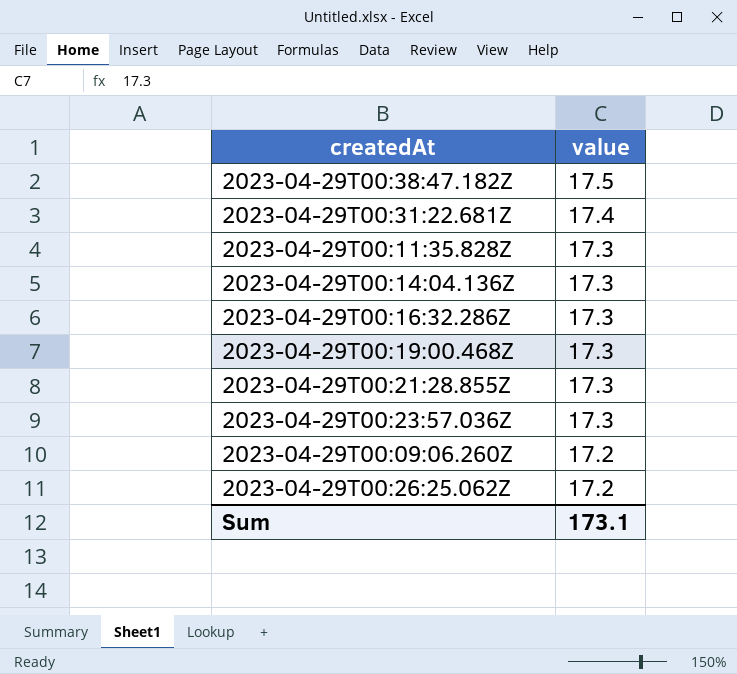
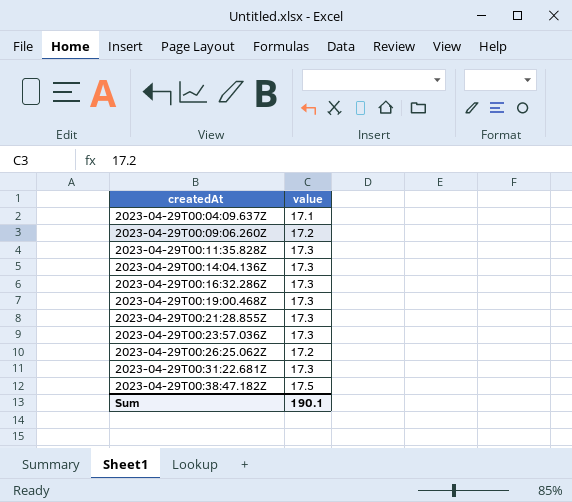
row order: value descending -> createdAt ascending
row 2023-04-29T00:04:09.637Z: none -> 17.1
2023-04-29T00:31:22.681Z | value: 17.4 -> 17.3
Sum | value: 173.1 -> 190.1

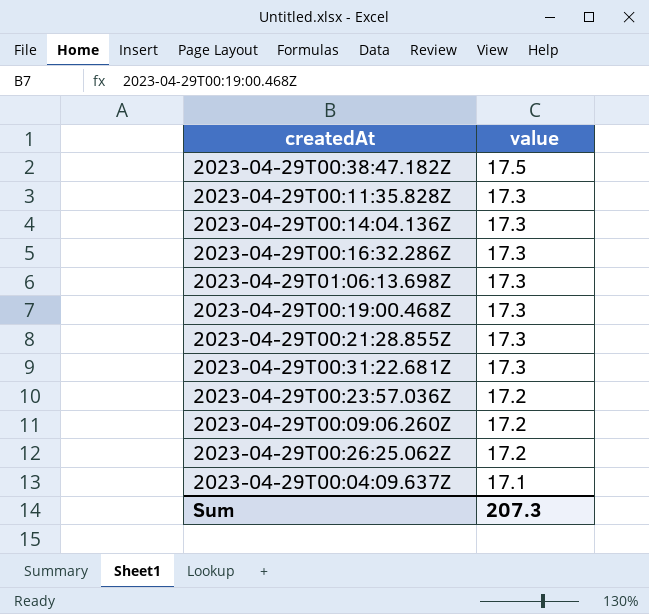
row order: createdAt ascending -> value descending
row 2023-04-29T01:06:13.698Z: none -> 17.3
2023-04-29T00:23:57.036Z | value: 17.3 -> 17.2
Sum | value: 190.1 -> 207.3

